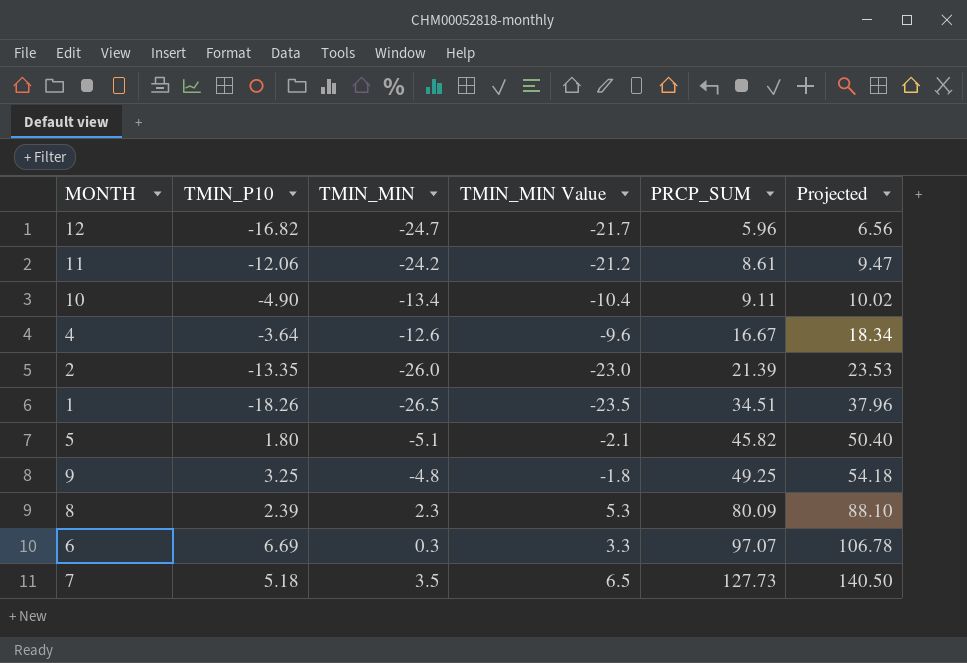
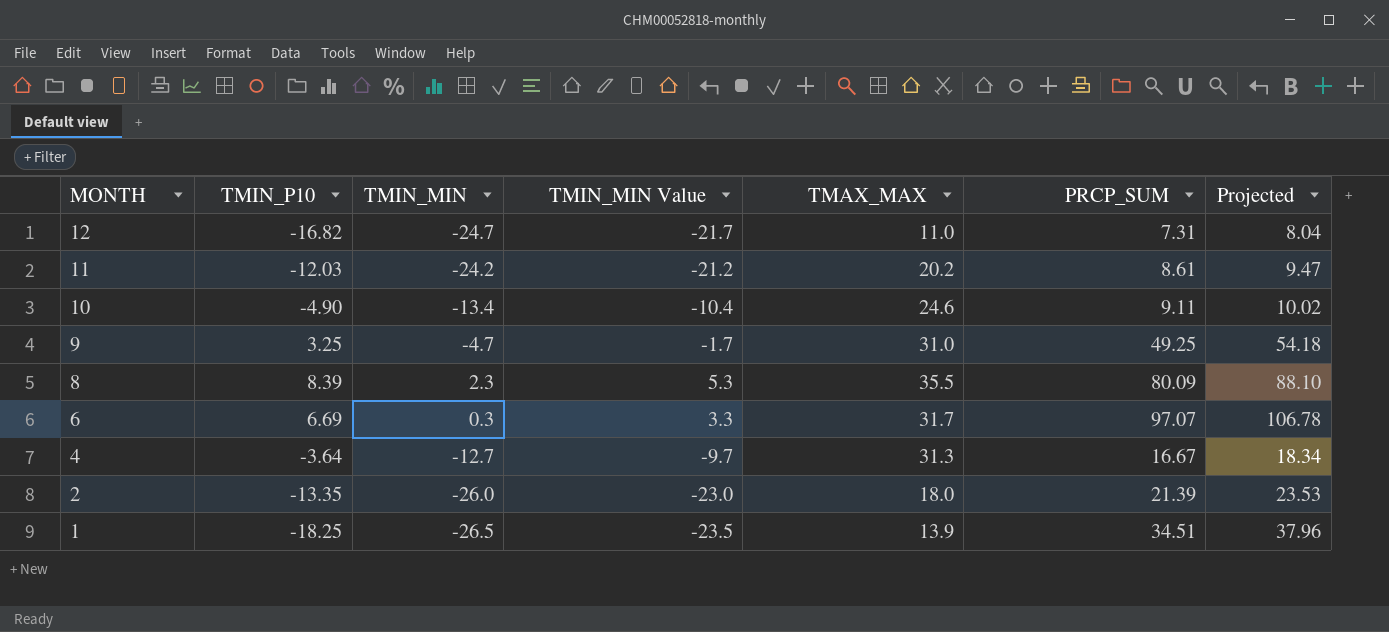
row order: PRCP_SUM ascending -> MONTH descending
column TMAX_MAX | position: none -> 5
row 5: 1.80 | -5.1 | -2.1 | 45.82 | 50.40 -> none
row 7: 5.18 | 3.5 | 6.5 | 127.73 | 140.50 -> none
12 | PRCP_SUM: 5.96 -> 7.31
12 | Projected: 6.56 -> 8.04
11 | TMIN_P10: -12.06 -> -12.03
9 | TMIN_MIN: -4.8 -> -4.7
9 | TMIN_MIN Value: -1.8 -> -1.7
8 | TMIN_P10: 2.39 -> 8.39
4 | TMIN_MIN: -12.6 -> -12.7
4 | TMIN_MIN Value: -9.6 -> -9.7
1 | TMIN_P10: -18.26 -> -18.25

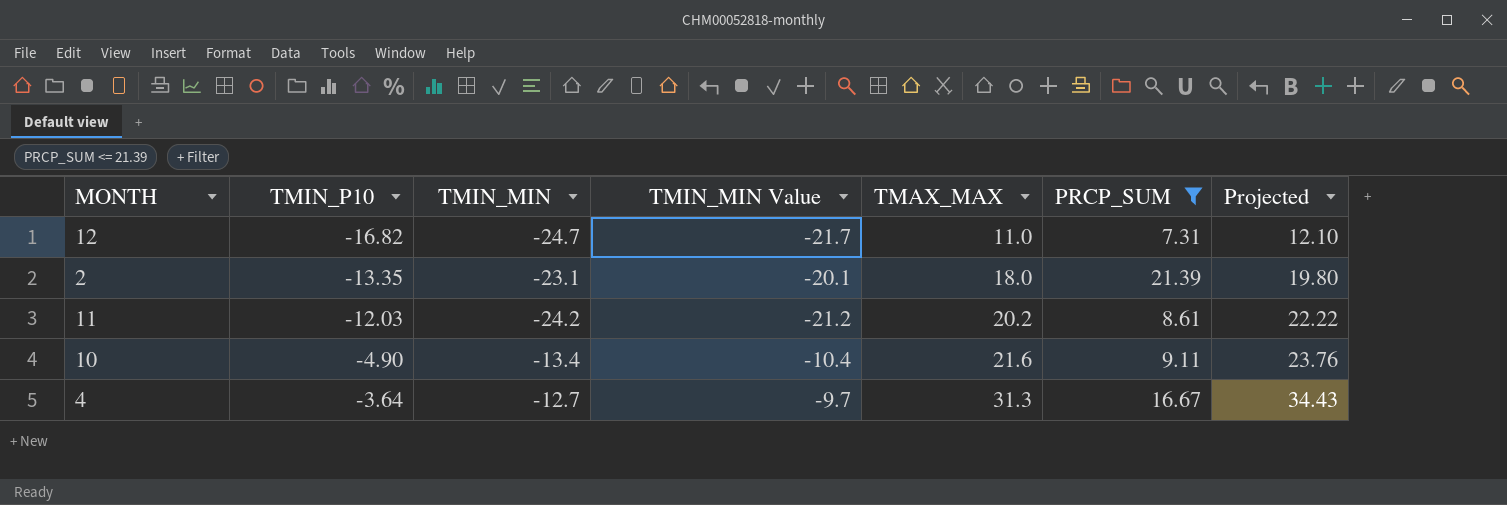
filter: none -> PRCP_SUM <= 21.39
row order: MONTH descending -> TMIN_P10 ascending
column Projected | formula: [PRCP_SUM] * 1.1 -> [TMAX_MAX] * 1.1
2 | TMIN_MIN: -26.0 -> -23.1
2 | TMIN_MIN Value: -23.0 -> -20.1
10 | TMAX_MAX: 24.6 -> 21.6

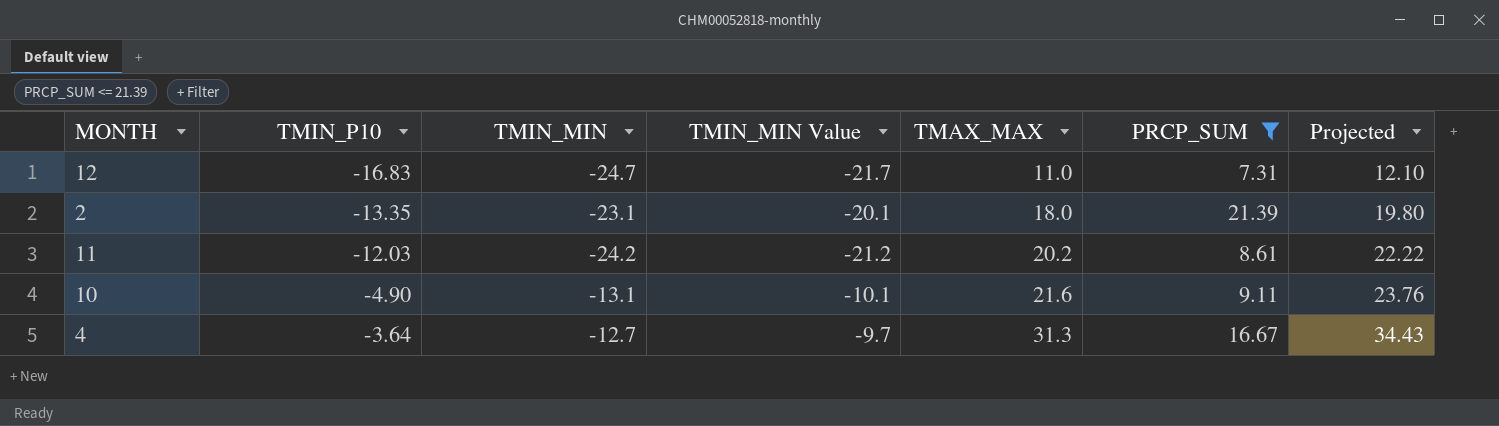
12 | TMIN_P10: -16.82 -> -16.83
10 | TMIN_MIN: -13.4 -> -13.1
10 | TMIN_MIN Value: -10.4 -> -10.1

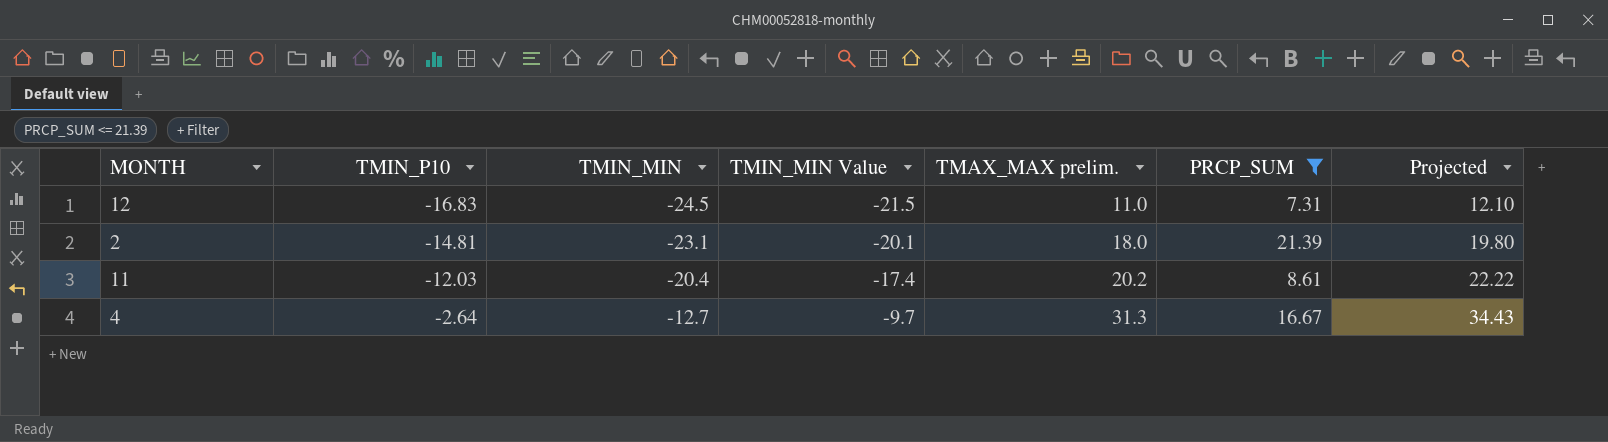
column name: TMAX_MAX -> TMAX_MAX prelim.
row 10: -4.90 | -13.1 | -10.1 | 21.6 | 9.11 | 23.76 -> none
12 | TMIN_MIN: -24.7 -> -24.5
12 | TMIN_MIN Value: -21.7 -> -21.5
2 | TMIN_P10: -13.35 -> -14.81
11 | TMIN_MIN: -24.2 -> -20.4
11 | TMIN_MIN Value: -21.2 -> -17.4
4 | TMIN_P10: -3.64 -> -2.64

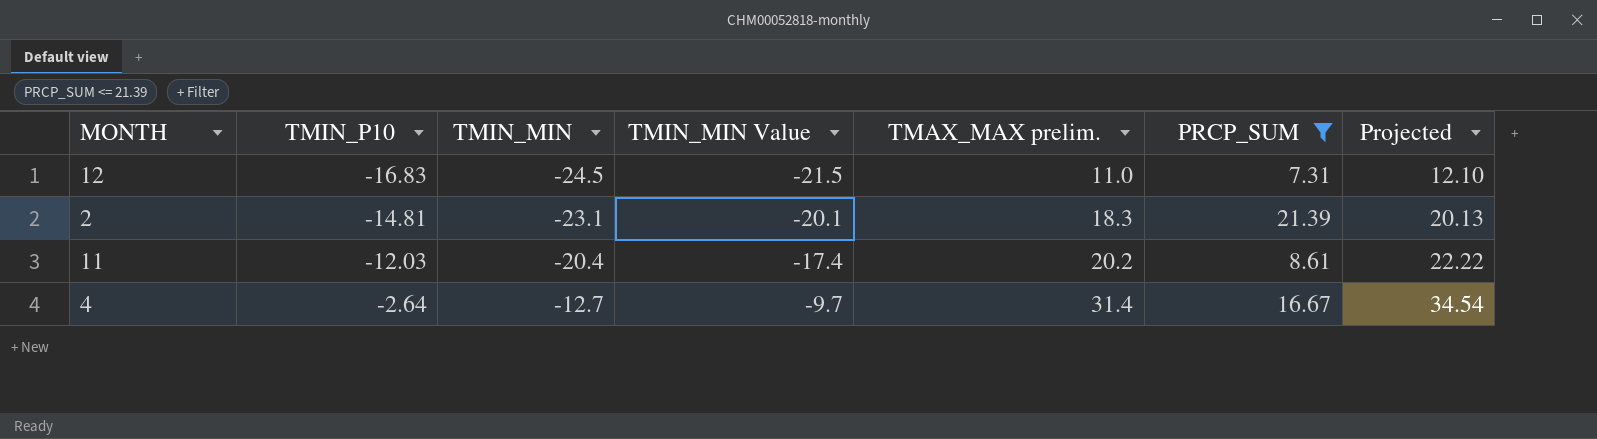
2 | TMAX_MAX prelim.: 18.0 -> 18.3
2 | Projected: 19.80 -> 20.13
4 | TMAX_MAX prelim.: 31.3 -> 31.4
4 | Projected: 34.43 -> 34.54

